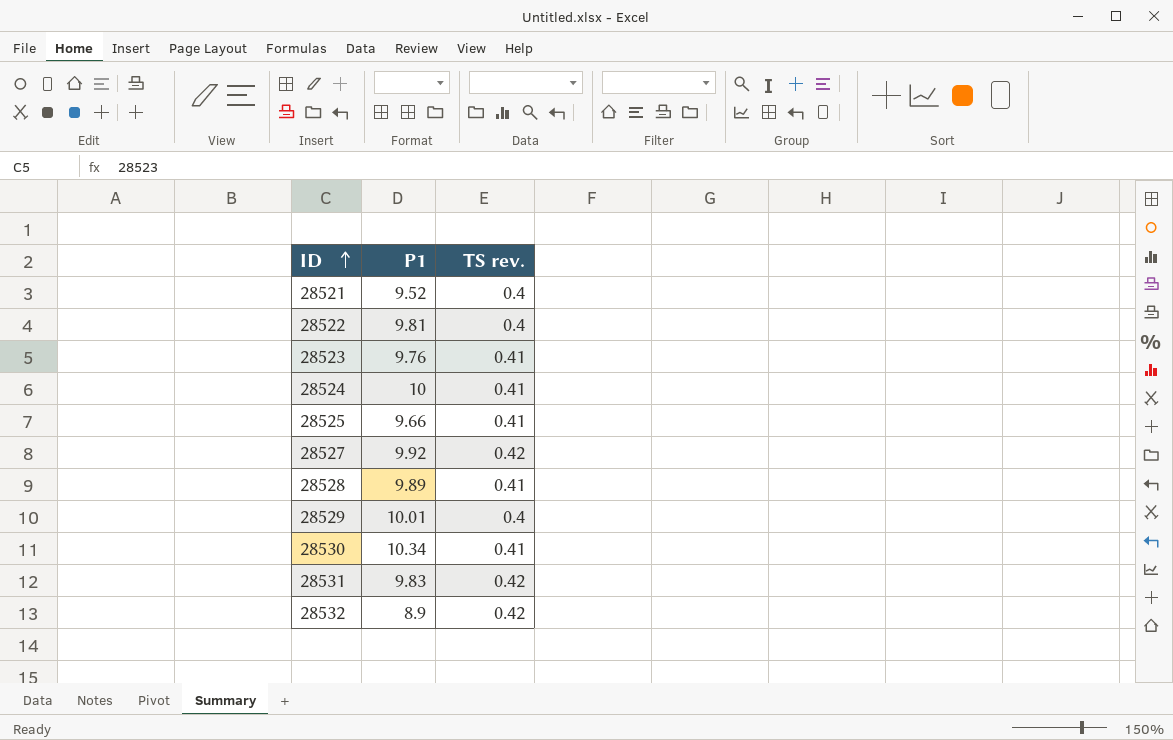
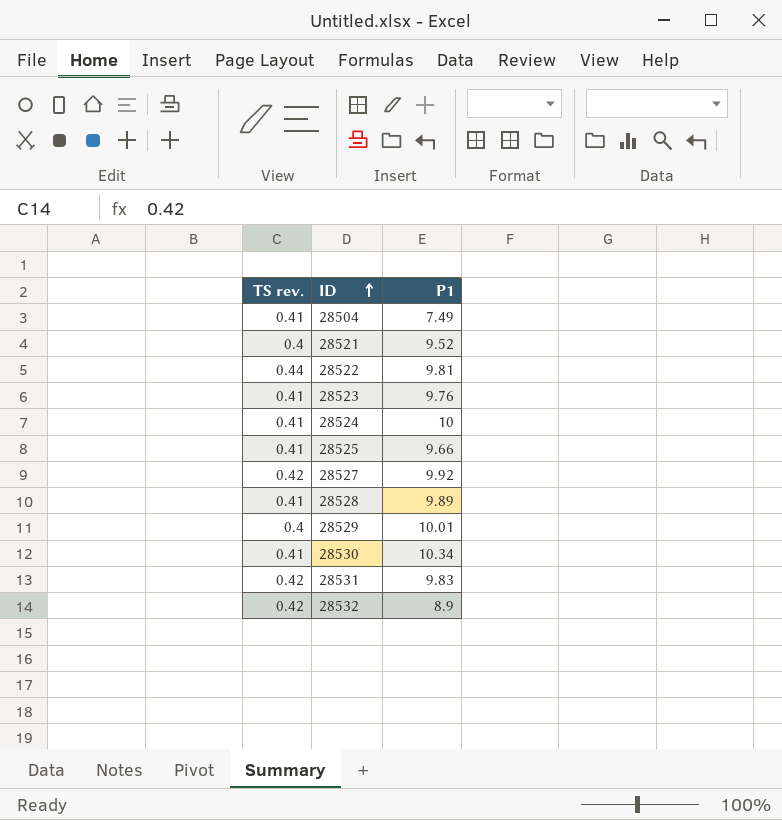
column TS rev. | position: 3 -> 1
row 28504: none -> 0.41 | 7.49
28522 | TS rev.: 0.4 -> 0.44

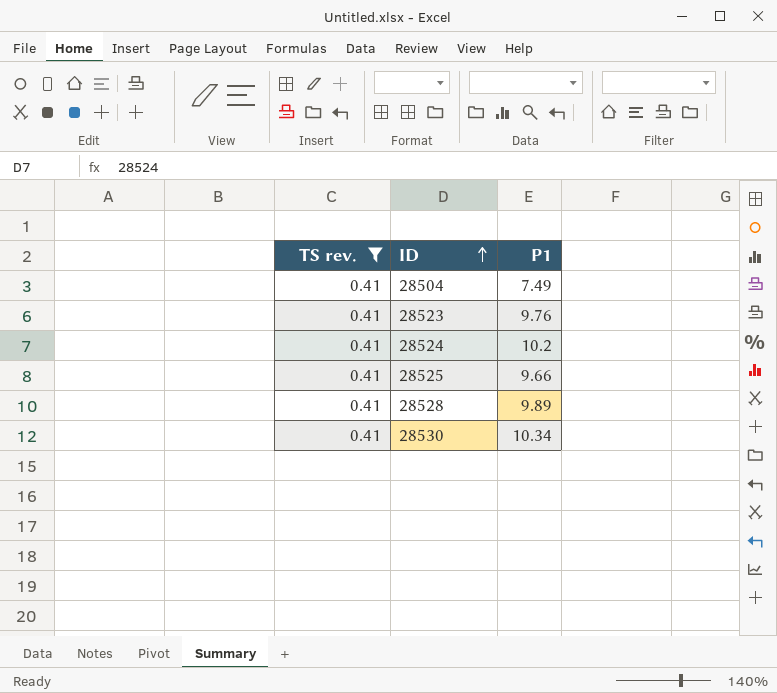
filter: none -> TS rev. = 0.41
28524 | P1: 10 -> 10.2

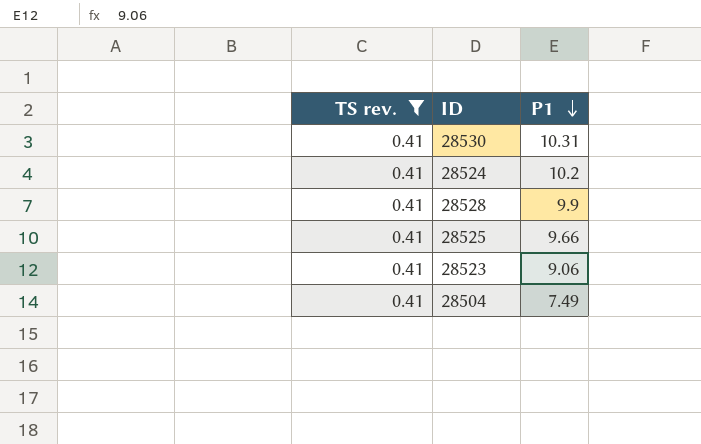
row order: ID ascending -> P1 descending
28530 | P1: 10.34 -> 10.31
28528 | P1: 9.89 -> 9.9
28523 | P1: 9.76 -> 9.06

